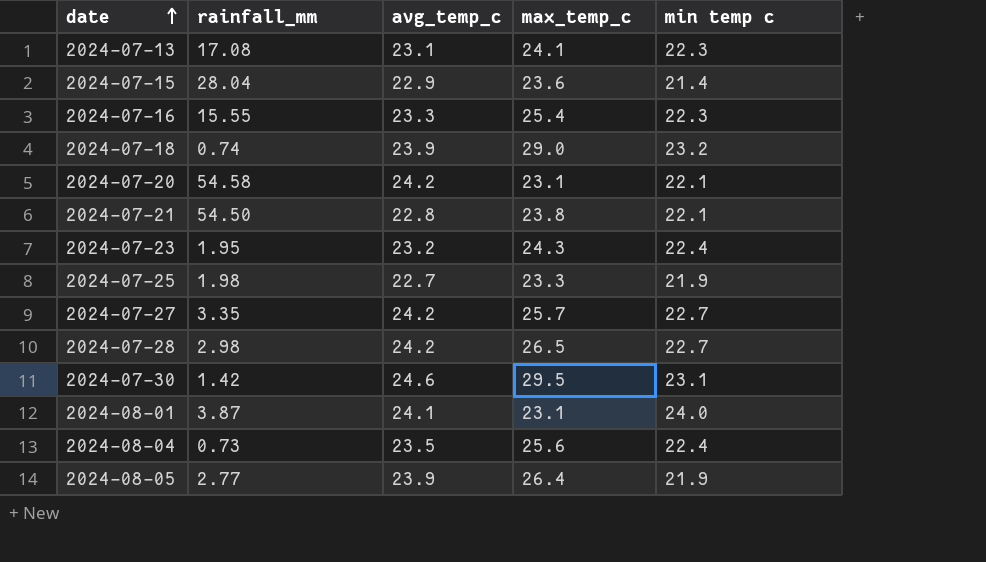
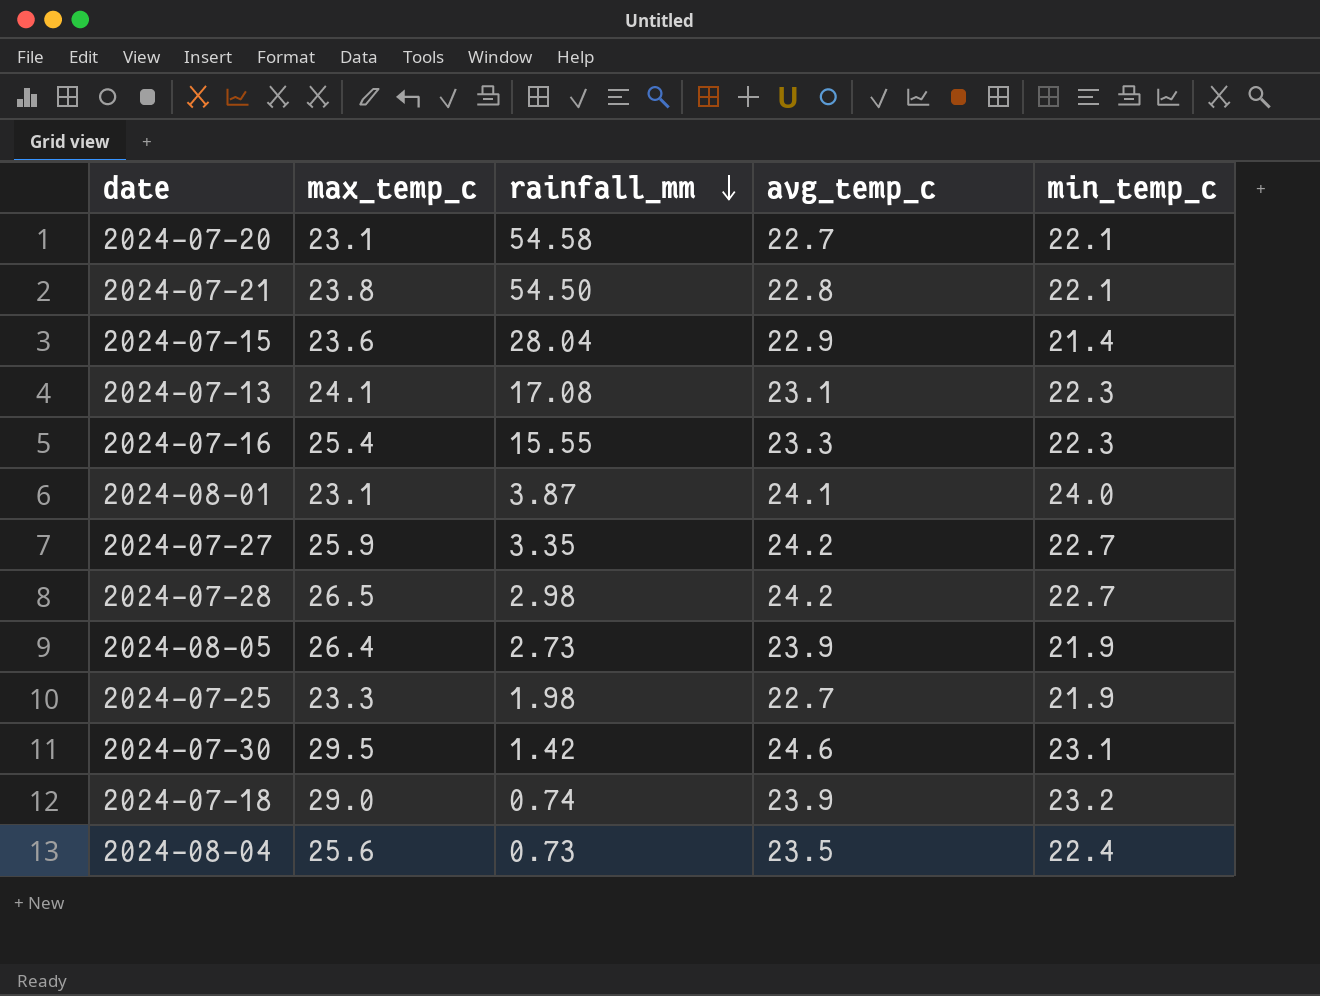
row order: date ascending -> rainfall_mm descending
column max_temp_c | position: 4 -> 2
column name: min temp c -> min_temp_c
row 2024-07-23: 1.95 | 23.2 | 24.3 | 22.4 -> none
2024-07-20 | avg_temp_c: 24.2 -> 22.7
2024-07-27 | max_temp_c: 25.7 -> 25.9
2024-08-05 | rainfall_mm: 2.77 -> 2.73

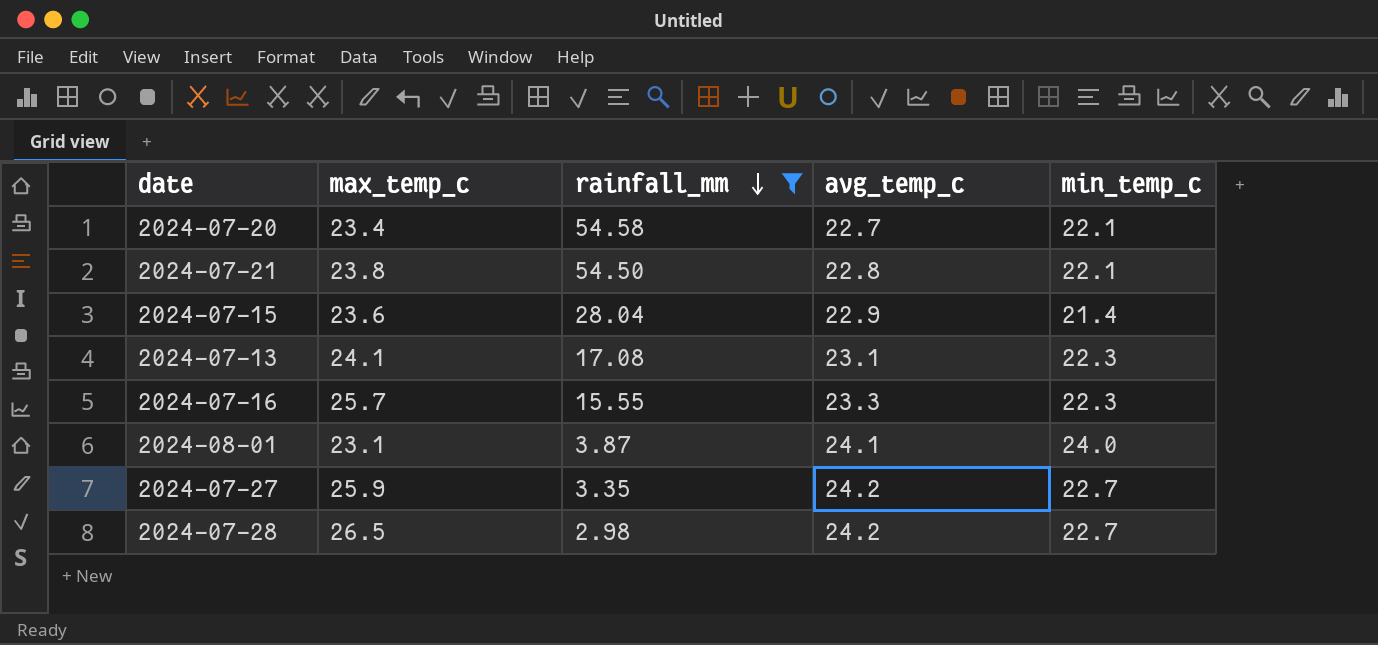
filter: none -> rainfall_mm >= 2.98
2024-07-20 | max_temp_c: 23.1 -> 23.4
2024-07-16 | max_temp_c: 25.4 -> 25.7

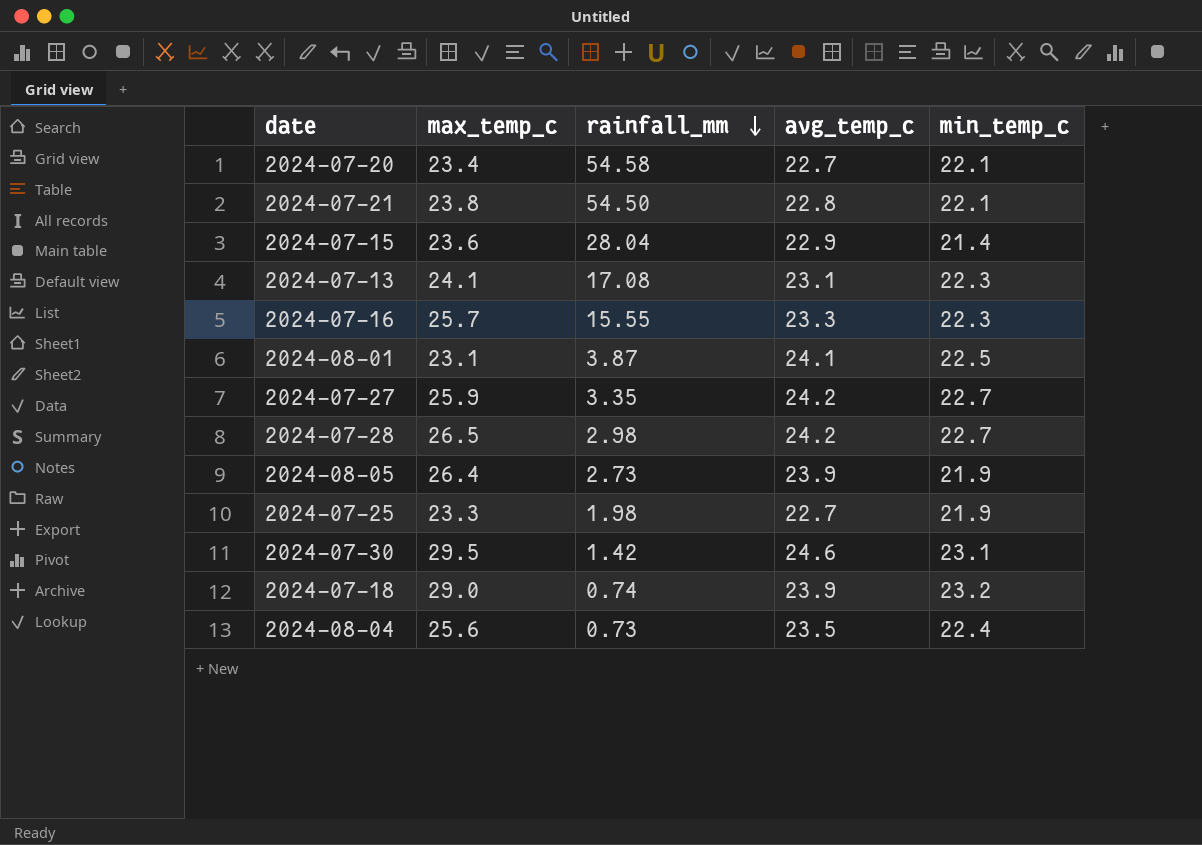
filter: rainfall_mm >= 2.98 -> none
2024-08-01 | min_temp_c: 24.0 -> 22.5

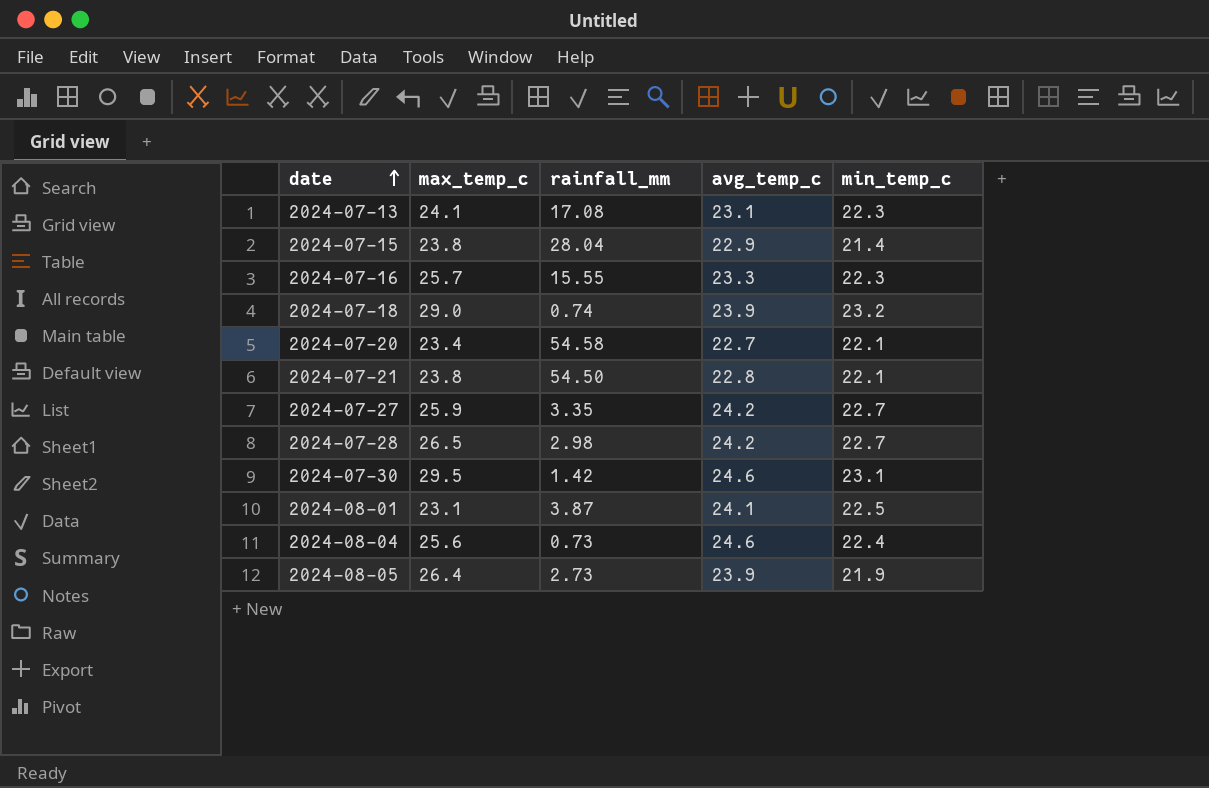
row order: rainfall_mm descending -> date ascending
row 2024-07-25: 23.3 | 1.98 | 22.7 | 21.9 -> none
2024-07-15 | max_temp_c: 23.6 -> 23.8
2024-08-04 | avg_temp_c: 23.5 -> 24.6

